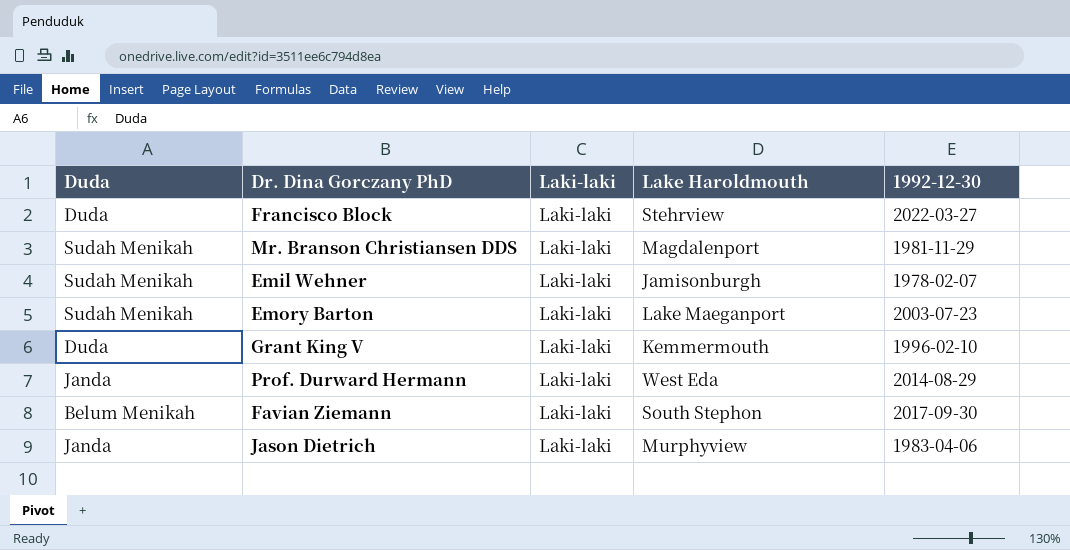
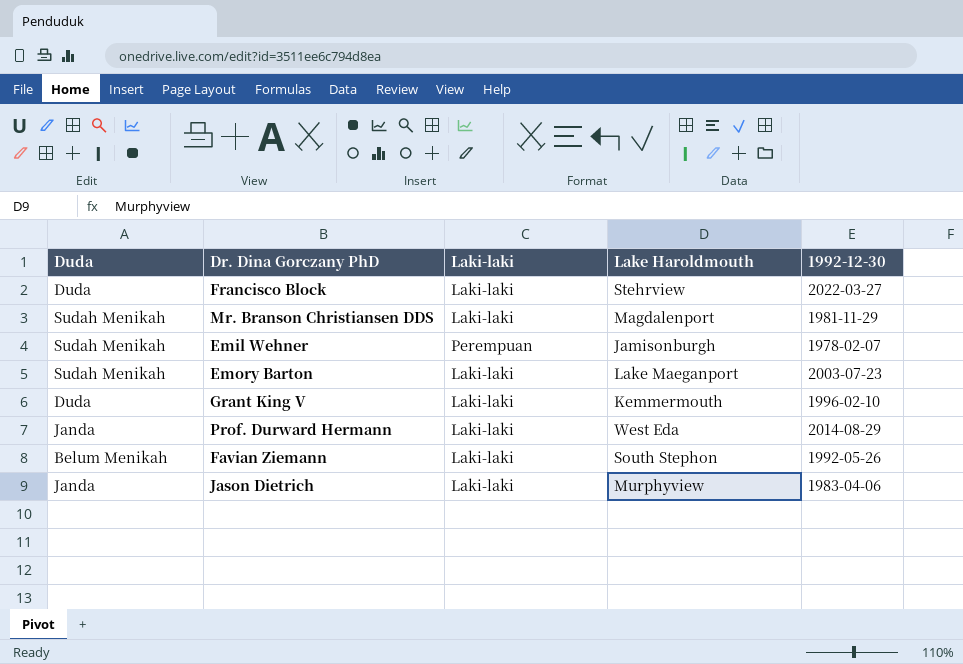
Emil Wehner | Laki-laki: Laki-laki -> Perempuan
Favian Ziemann | 1992-12-30: 2017-09-30 -> 1992-05-26

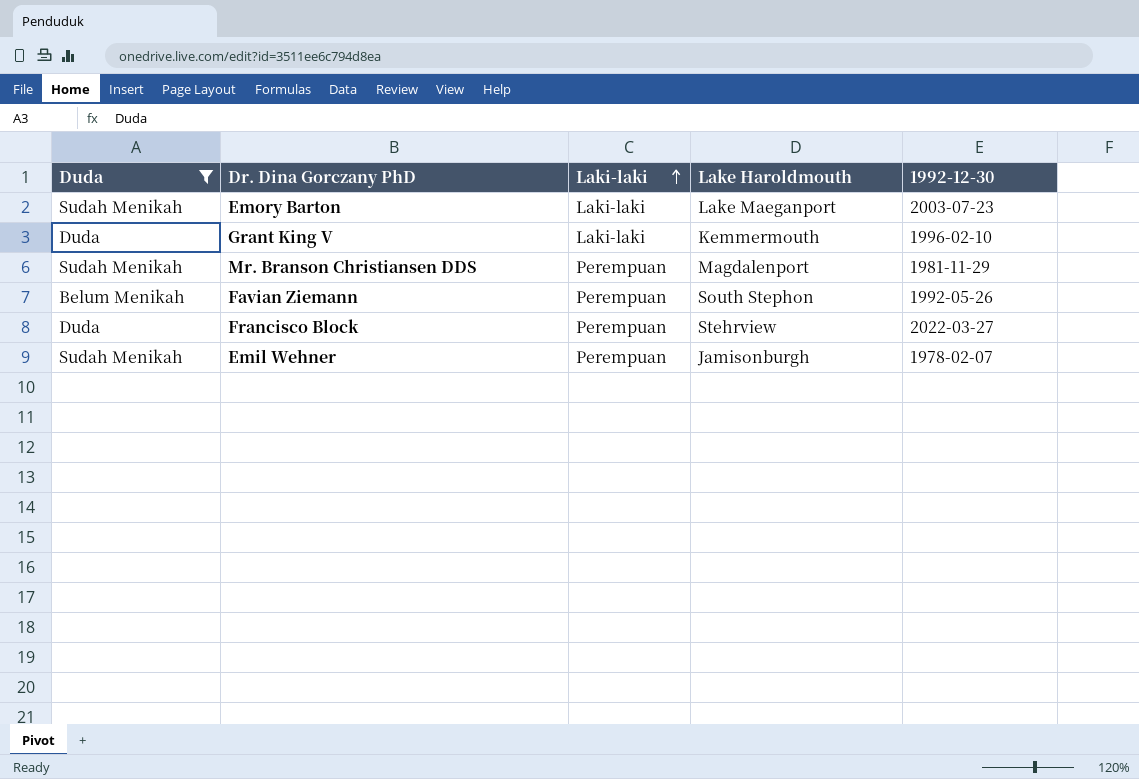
filter: none -> Duda != Janda
row order: none -> Laki-laki ascending
Mr. Branson Christiansen DDS | Laki-laki: Laki-laki -> Perempuan
Favian Ziemann | Laki-laki: Laki-laki -> Perempuan
Francisco Block | Laki-laki: Laki-laki -> Perempuan

